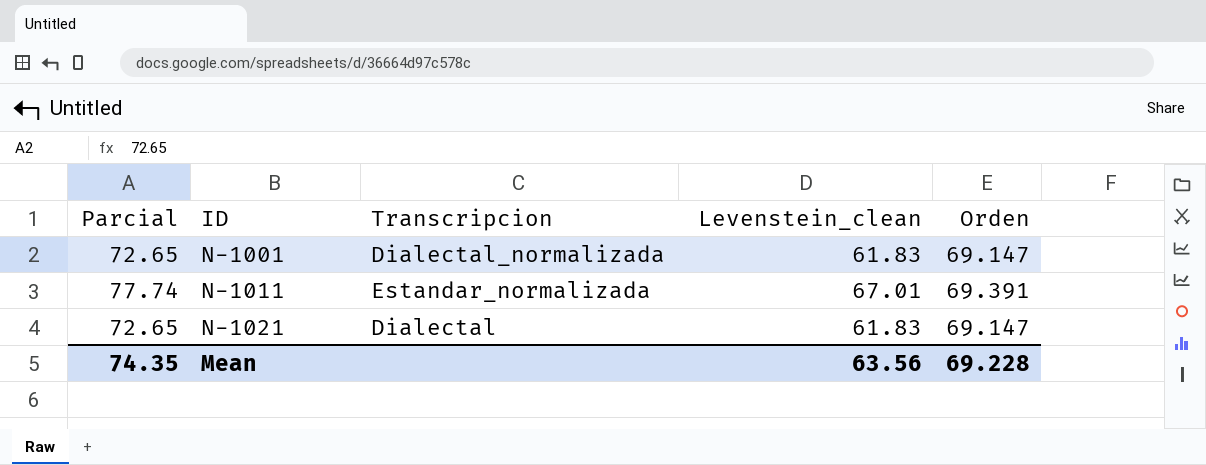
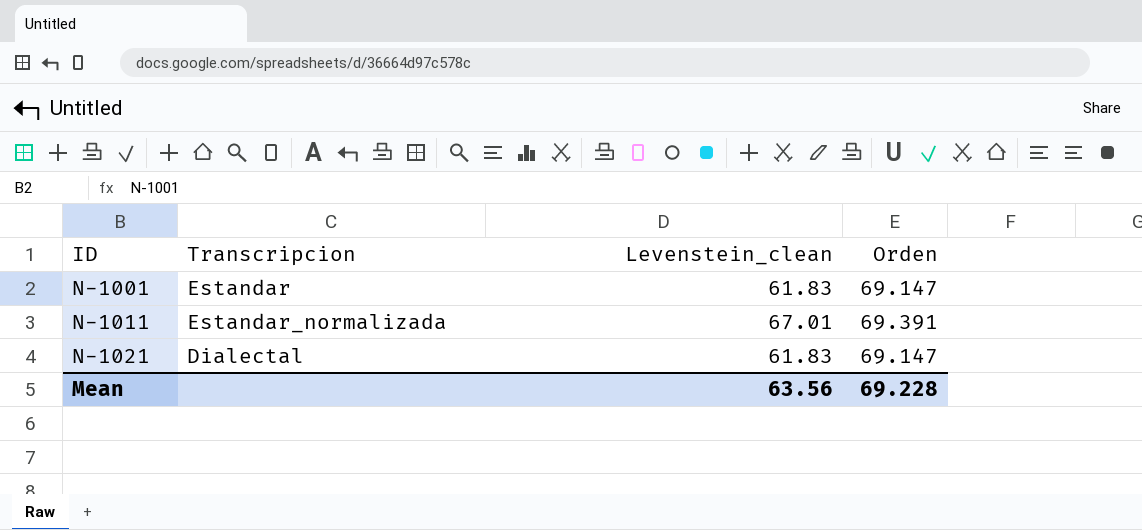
column Parcial | position: 1 -> none
N-1001 | Transcripcion: Dialectal_normalizada -> Estandar

